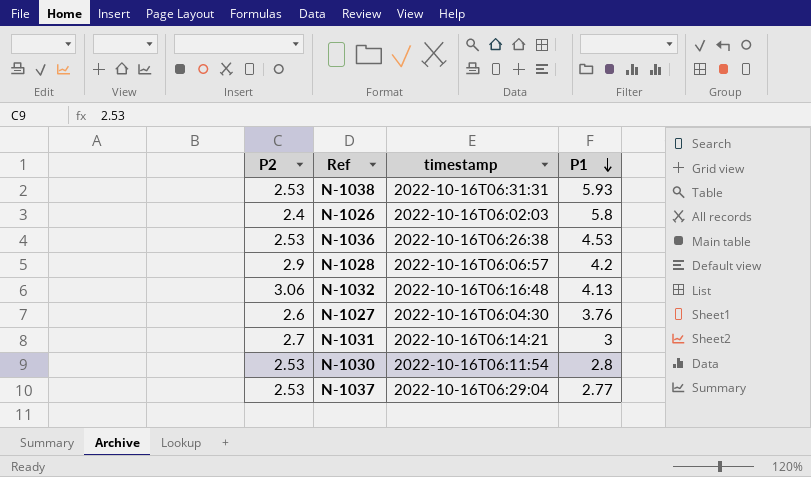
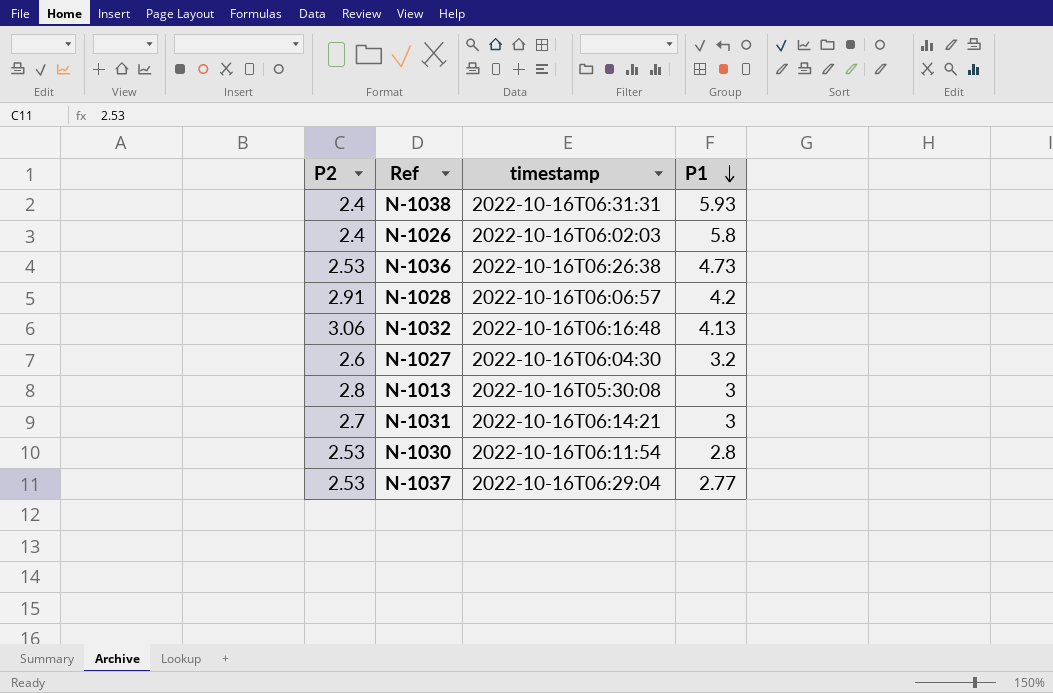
N-1038 | P2: 2.53 -> 2.4
N-1036 | P1: 4.53 -> 4.73
N-1028 | P2: 2.9 -> 2.91
N-1027 | P1: 3.76 -> 3.2
row N-1013: none -> 2.8 | 2022-10-16T05:30:08 | 3

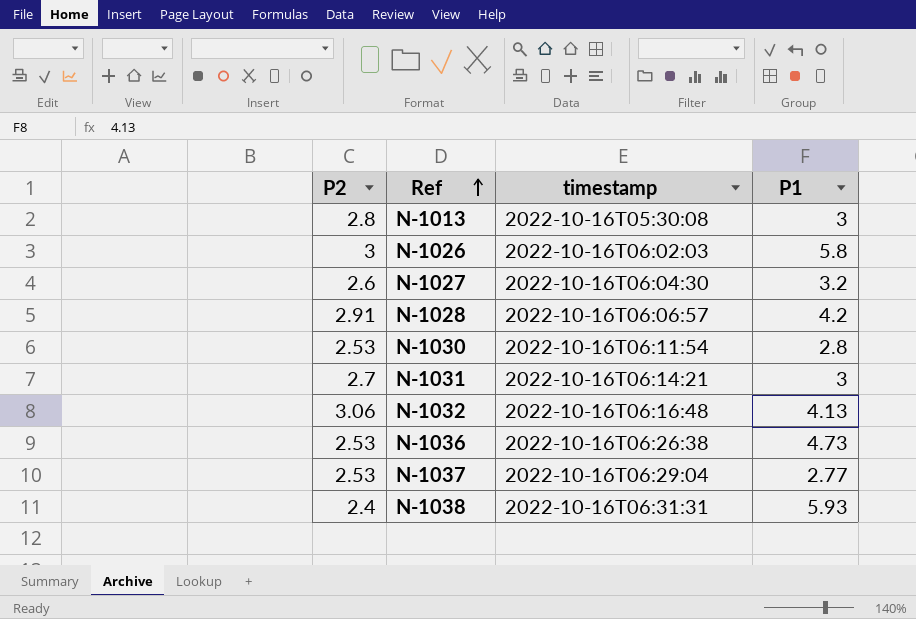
row order: P1 descending -> Ref ascending
N-1026 | P2: 2.4 -> 3

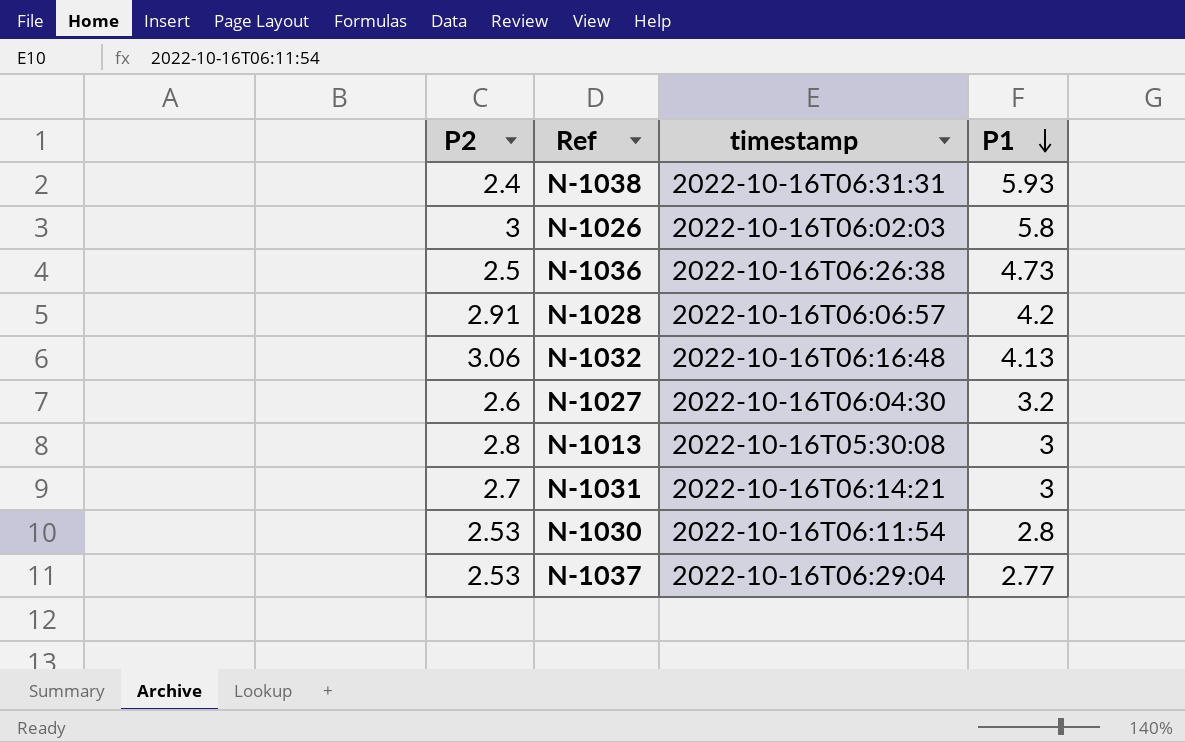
row order: Ref ascending -> P1 descending
N-1036 | P2: 2.53 -> 2.5

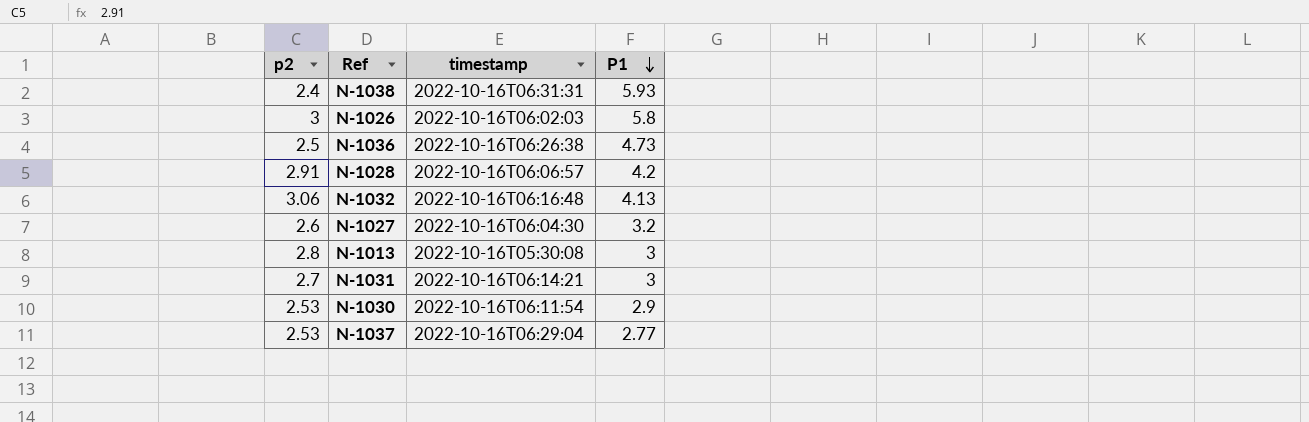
column name: P2 -> p2
N-1030 | P1: 2.8 -> 2.9

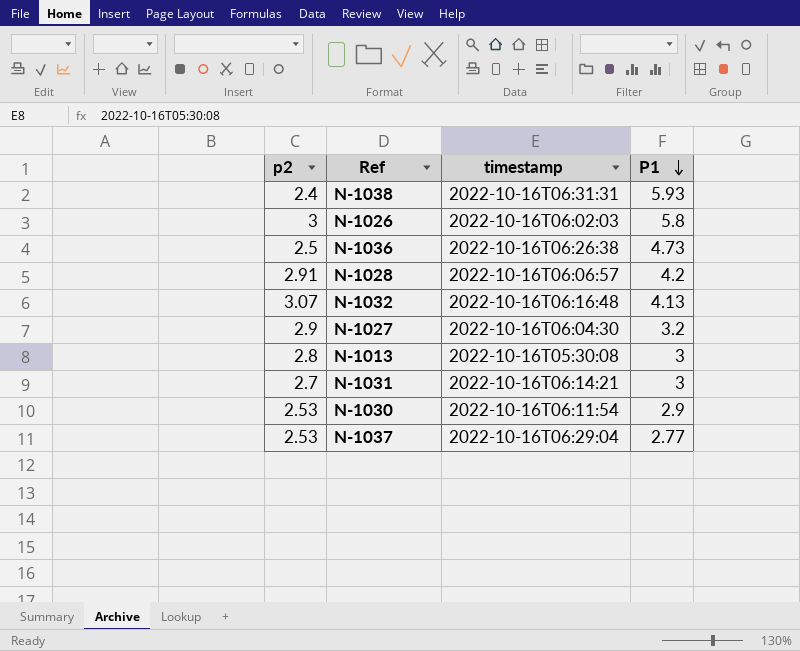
N-1032 | p2: 3.06 -> 3.07
N-1027 | p2: 2.6 -> 2.9

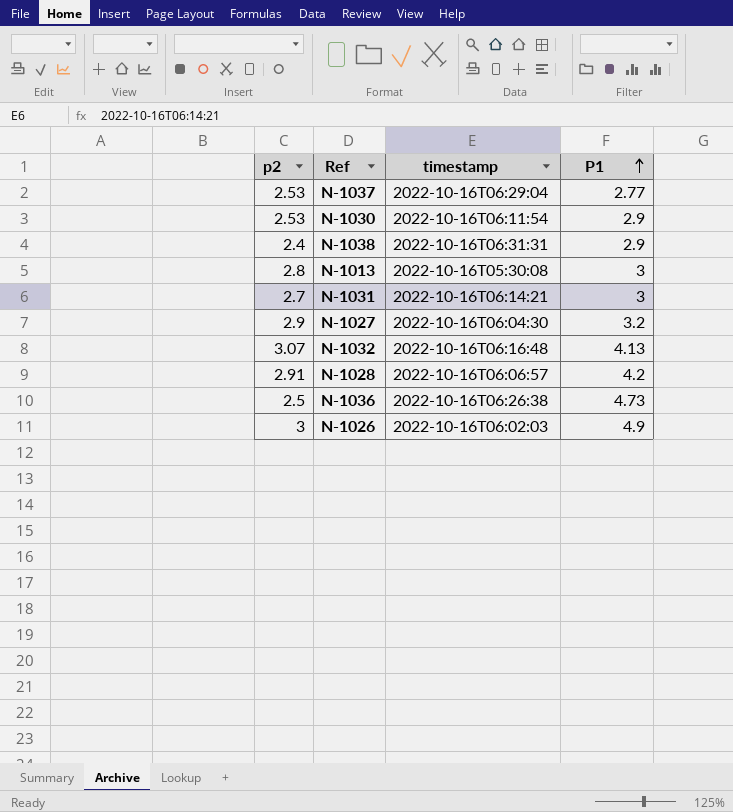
row order: P1 descending -> P1 ascending
N-1038 | P1: 5.93 -> 2.9
N-1026 | P1: 5.8 -> 4.9

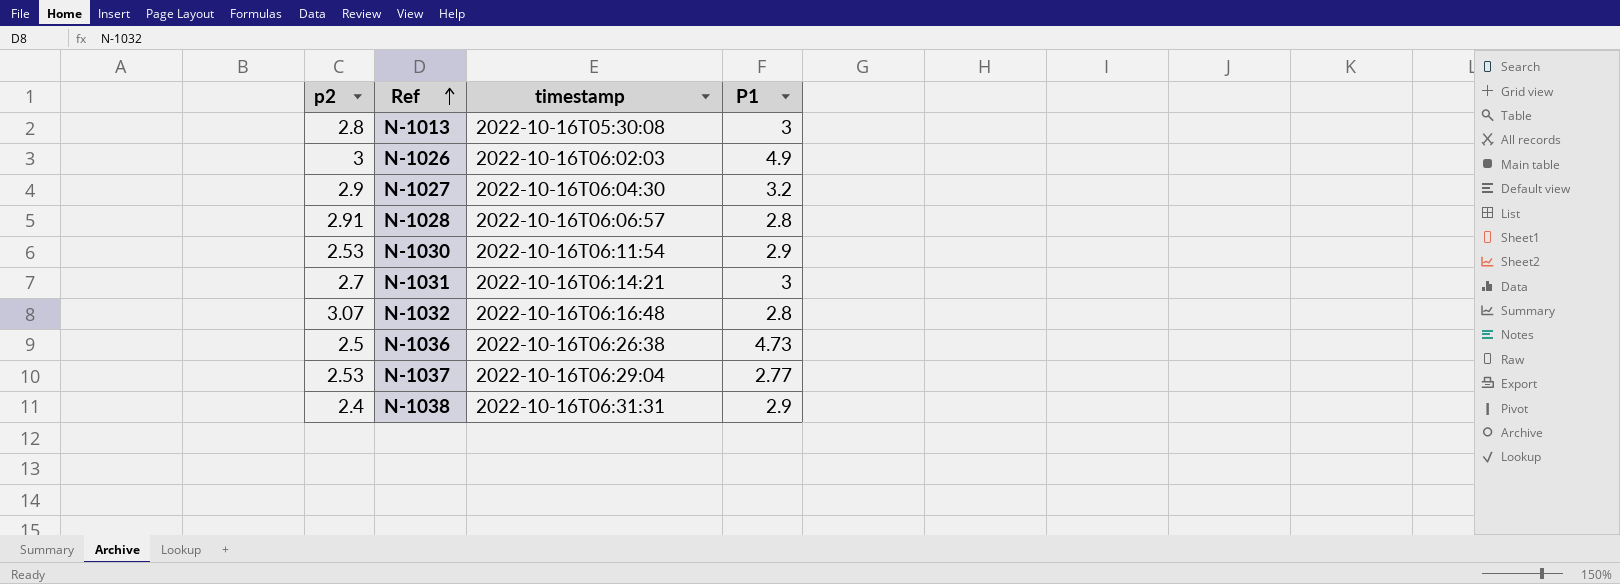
row order: P1 ascending -> Ref ascending
N-1028 | P1: 4.2 -> 2.8
N-1032 | P1: 4.13 -> 2.8

